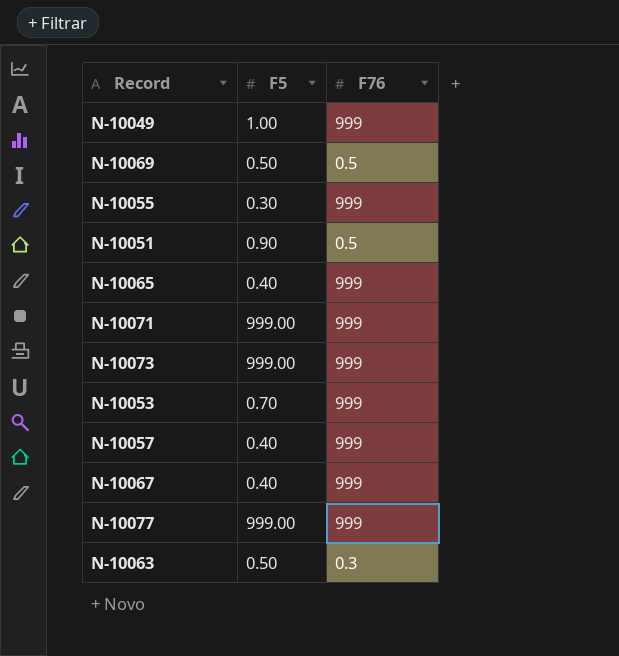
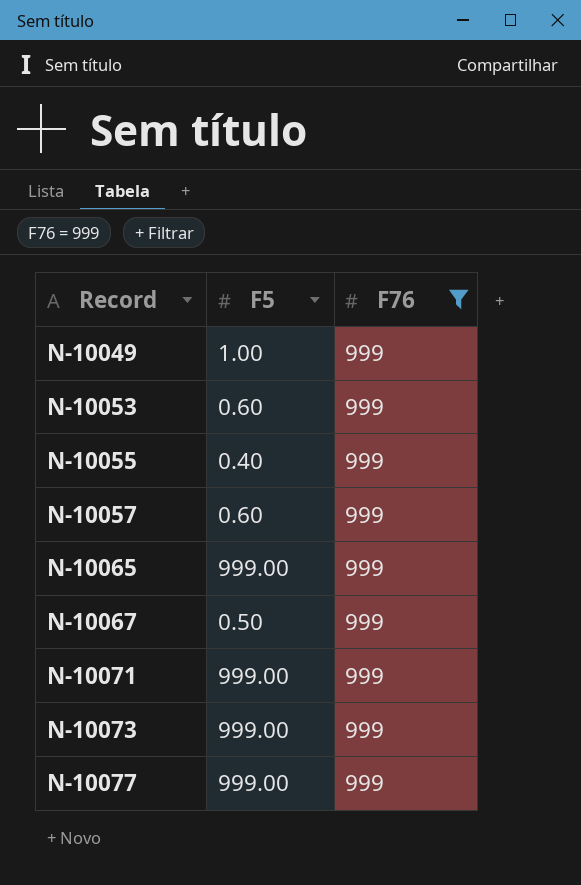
filter: none -> F76 = 999
row order: none -> Record ascending
N-10053 | F5: 0.70 -> 0.60
N-10055 | F5: 0.30 -> 0.40
N-10057 | F5: 0.40 -> 0.60
N-10065 | F5: 0.40 -> 999.00
N-10067 | F5: 0.40 -> 0.50

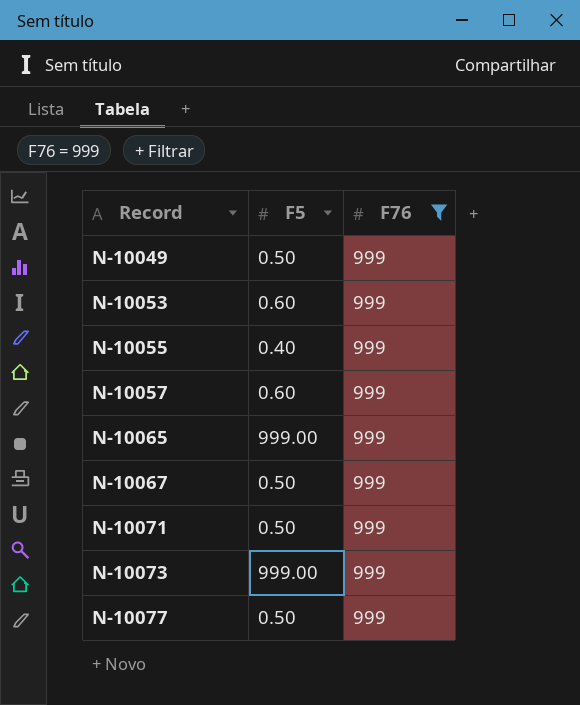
N-10049 | F5: 1.00 -> 0.50
N-10071 | F5: 999.00 -> 0.50
N-10077 | F5: 999.00 -> 0.50

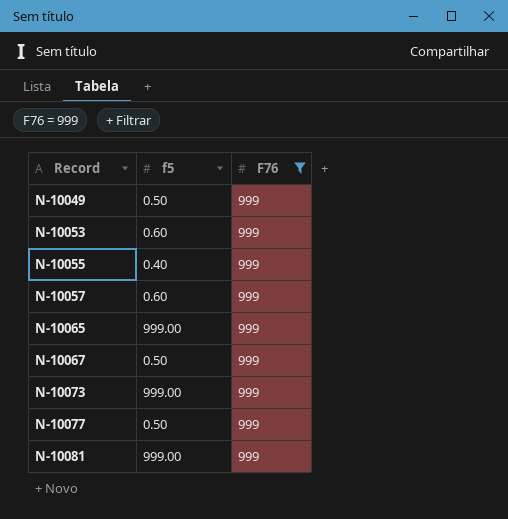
column name: F5 -> f5
row N-10071: 0.50 | 999 -> none
row N-10081: none -> 999.00 | 999

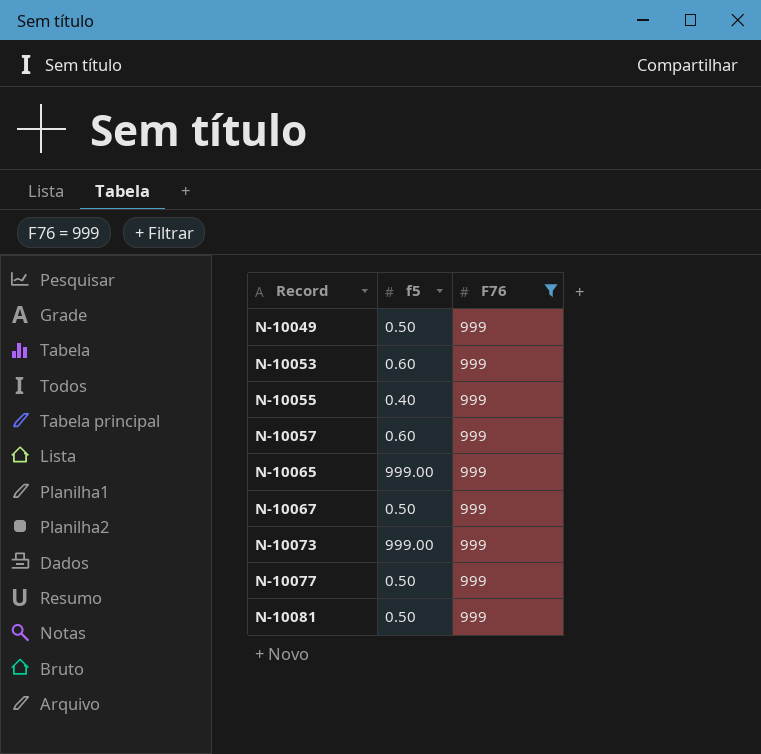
N-10081 | f5: 999.00 -> 0.50

